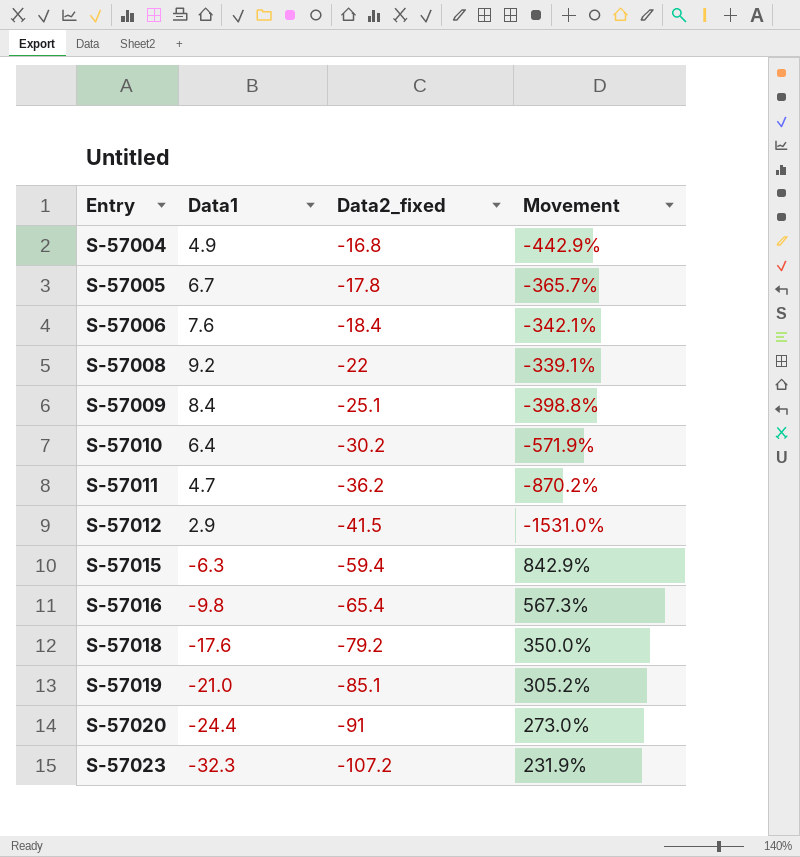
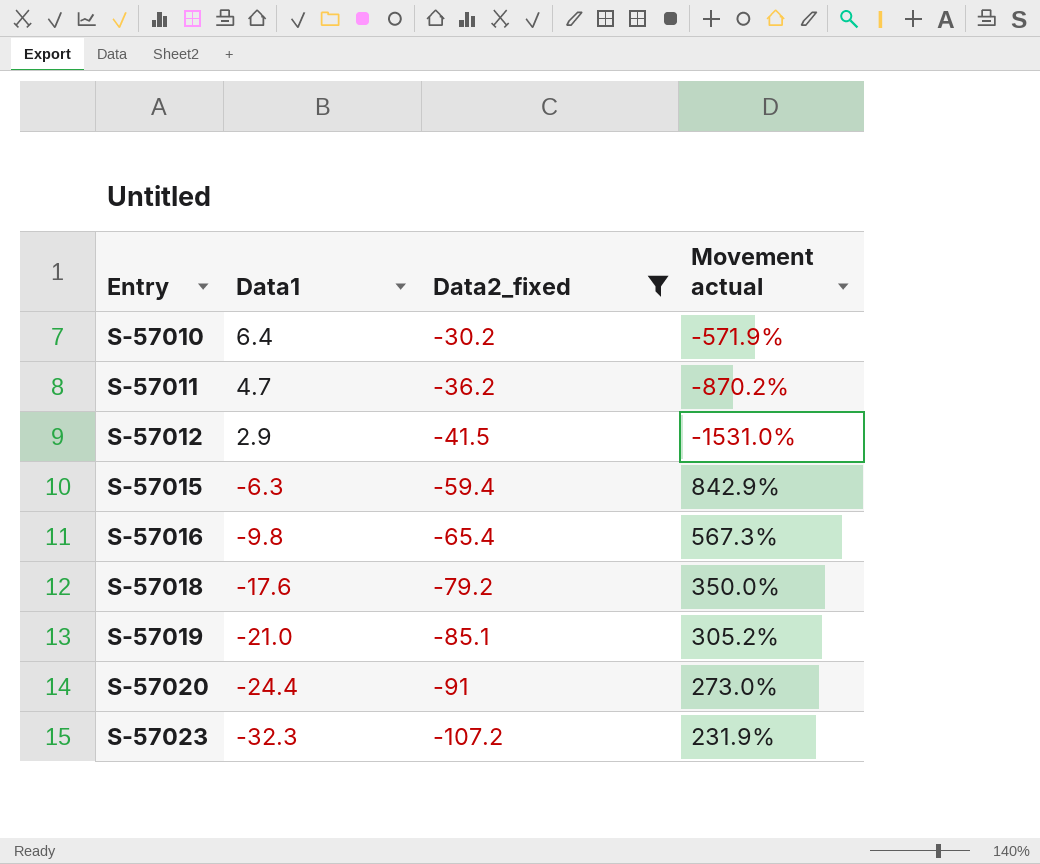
filter: none -> Data2_fixed <= -30.2
column name: Movement -> Movement actual

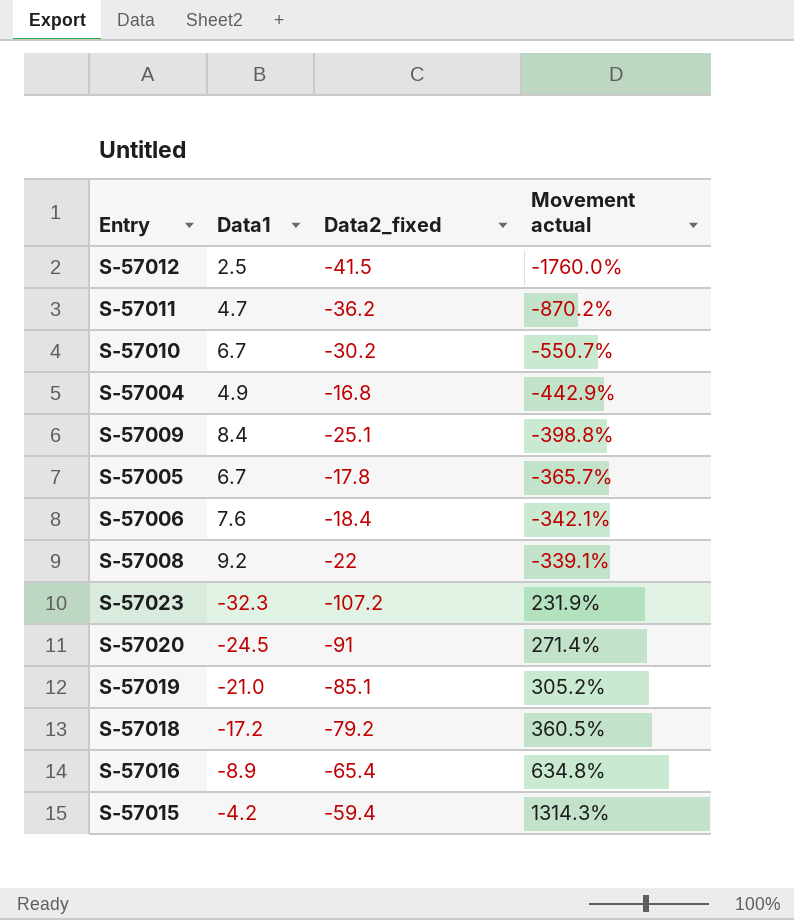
filter: Data2_fixed <= -30.2 -> none
row order: Entry ascending -> Movement actual ascending
S-57012 | Data1: 2.9 -> 2.5
S-57012 | Movement actual: -1531.0% -> -1760.0%
S-57010 | Data1: 6.4 -> 6.7
S-57010 | Movement actual: -571.9% -> -550.7%
S-57020 | Data1: -24.4 -> -24.5
S-57020 | Movement actual: 273.0% -> 271.4%
S-57018 | Data1: -17.6 -> -17.2
S-57018 | Movement actual: 350.0% -> 360.5%
S-57016 | Data1: -9.8 -> -8.9
S-57016 | Movement actual: 567.3% -> 634.8%
S-57015 | Data1: -6.3 -> -4.2
S-57015 | Movement actual: 842.9% -> 1314.3%

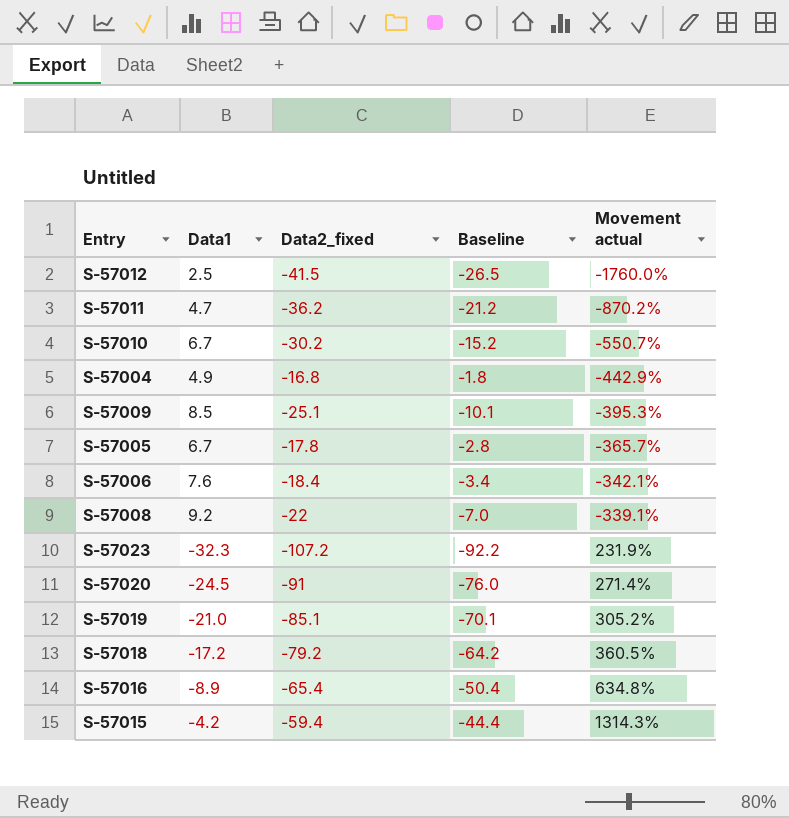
column Baseline | formula: none -> [Data2_fixed] + 15
S-57009 | Data1: 8.4 -> 8.5
S-57009 | Movement actual: -398.8% -> -395.3%

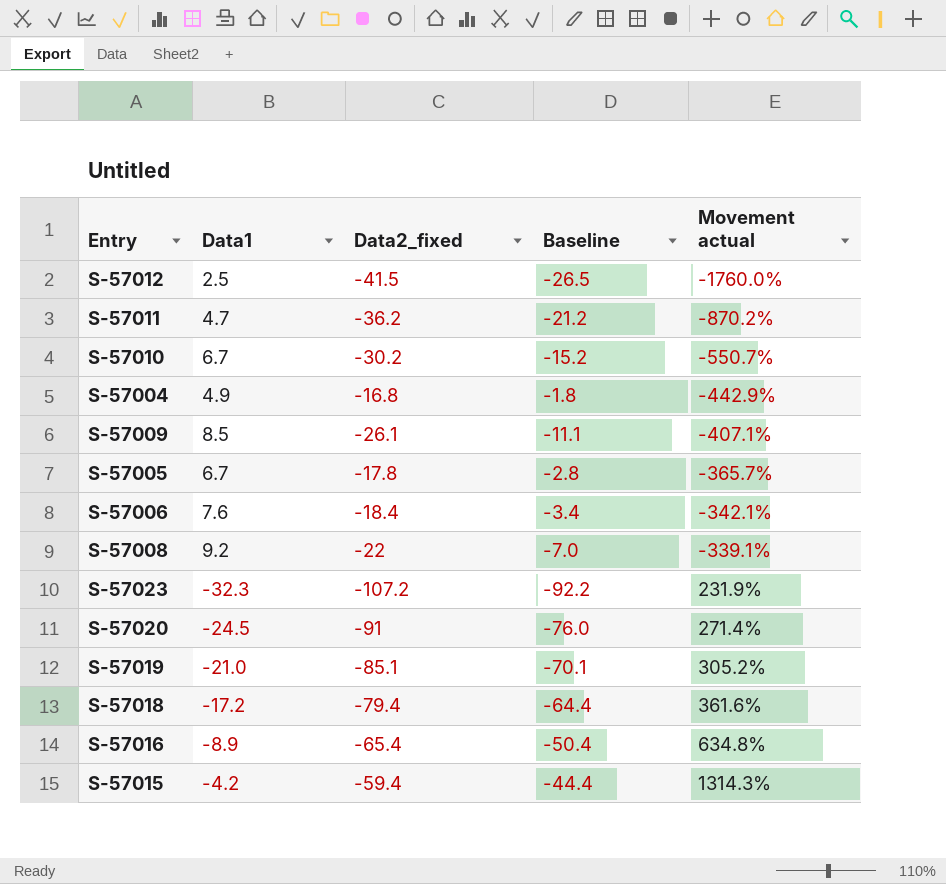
S-57009 | Data2_fixed: -25.1 -> -26.1
S-57009 | Baseline: -10.1 -> -11.1
S-57009 | Movement actual: -395.3% -> -407.1%
S-57018 | Data2_fixed: -79.2 -> -79.4
S-57018 | Baseline: -64.2 -> -64.4
S-57018 | Movement actual: 360.5% -> 361.6%

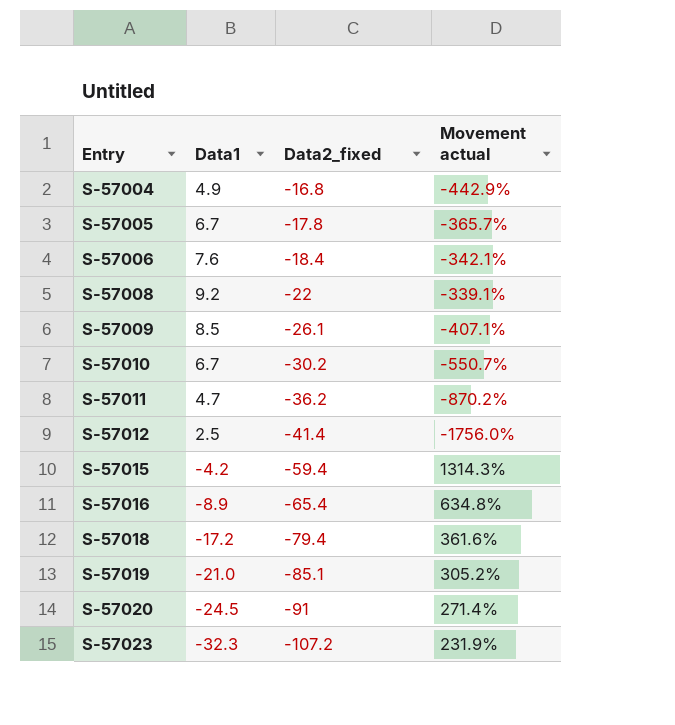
row order: Movement actual ascending -> Entry ascending
column Baseline | formula: [Data2_fixed] + 15 -> none
S-57012 | Data2_fixed: -41.5 -> -41.4
S-57012 | Movement actual: -1760.0% -> -1756.0%

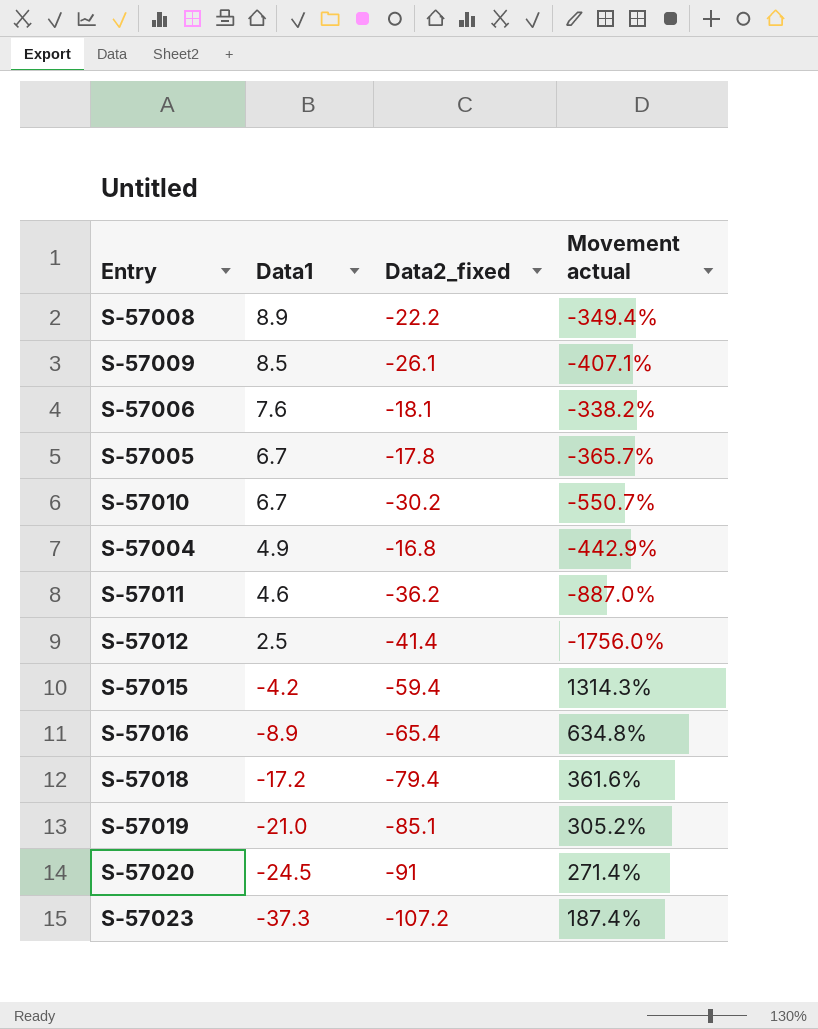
row order: Entry ascending -> Data1 descending
S-57008 | Data1: 9.2 -> 8.9
S-57008 | Data2_fixed: -22 -> -22.2
S-57008 | Movement actual: -339.1% -> -349.4%
S-57006 | Data2_fixed: -18.4 -> -18.1
S-57006 | Movement actual: -342.1% -> -338.2%
S-57011 | Data1: 4.7 -> 4.6
S-57011 | Movement actual: -870.2% -> -887.0%
S-57023 | Data1: -32.3 -> -37.3
S-57023 | Movement actual: 231.9% -> 187.4%

